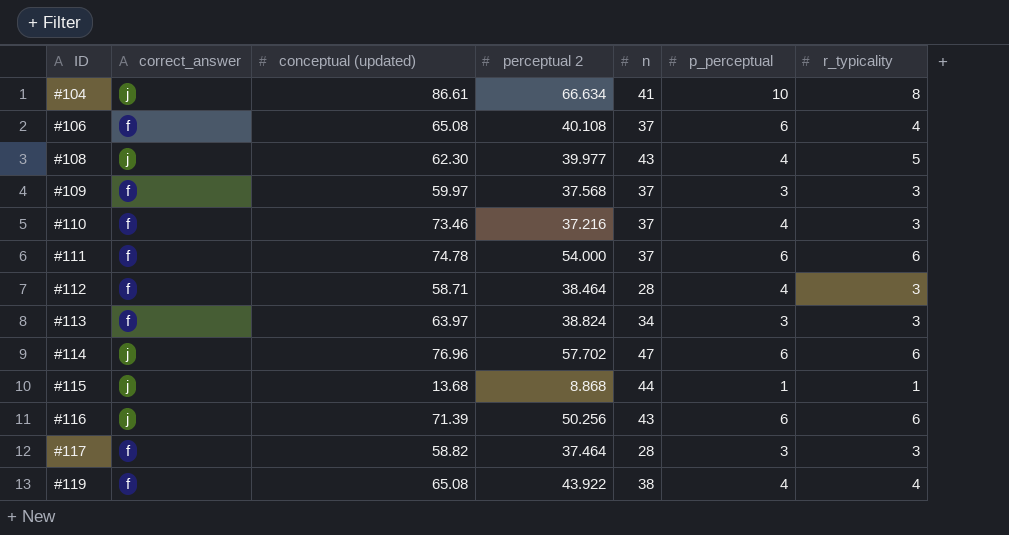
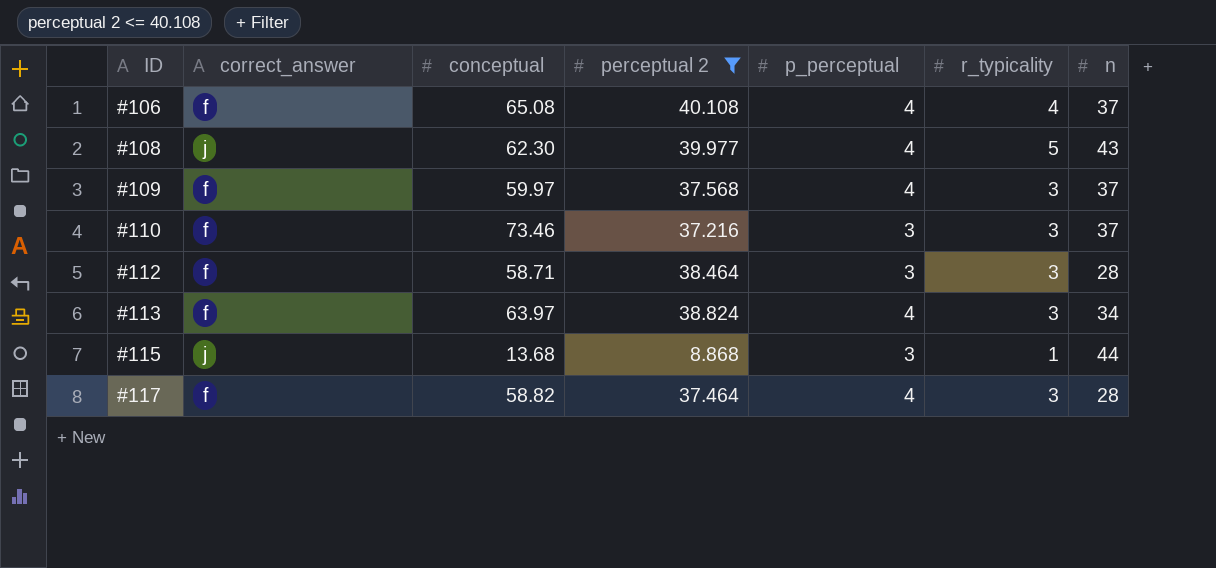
filter: none -> perceptual 2 <= 40.108
column name: conceptual (updated) -> conceptual
column n | position: 5 -> 7
#106 | p_perceptual: 6 -> 4
#109 | p_perceptual: 3 -> 4
#110 | p_perceptual: 4 -> 3
#112 | p_perceptual: 4 -> 3
#113 | p_perceptual: 3 -> 4
#115 | p_perceptual: 1 -> 3
#117 | p_perceptual: 3 -> 4

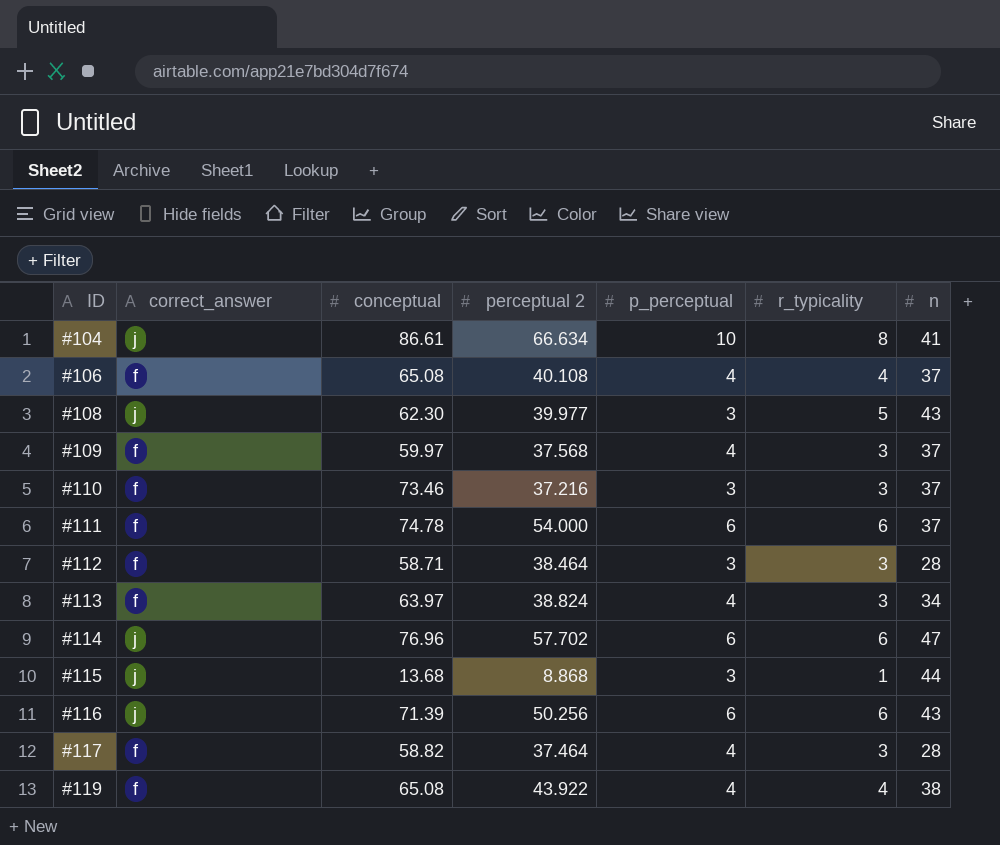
filter: perceptual 2 <= 40.108 -> none
#108 | p_perceptual: 4 -> 3

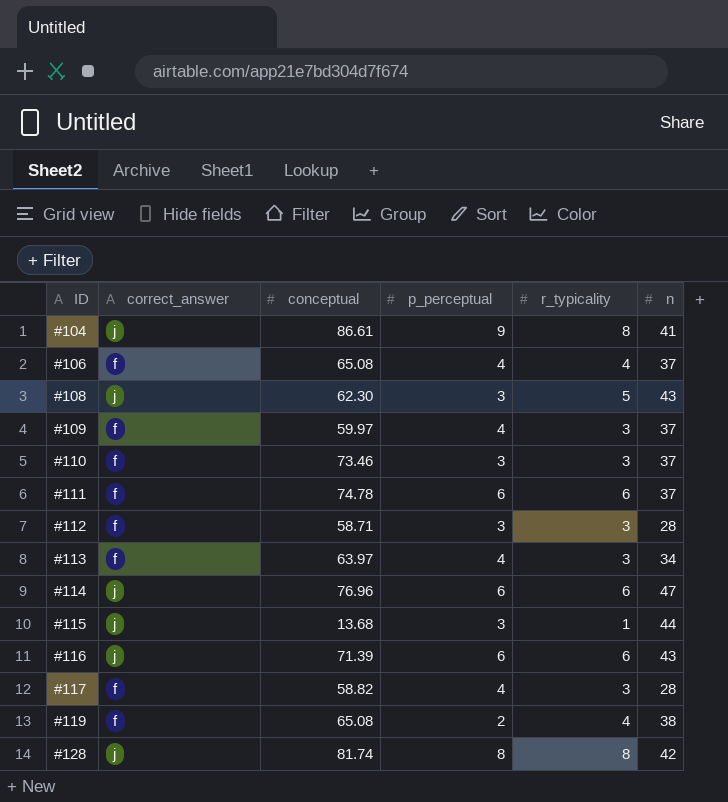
column perceptual 2 | position: 4 -> none
#104 | p_perceptual: 10 -> 9
#119 | p_perceptual: 4 -> 2
row #128: none -> j | 81.74 | 8 | 8 | 42

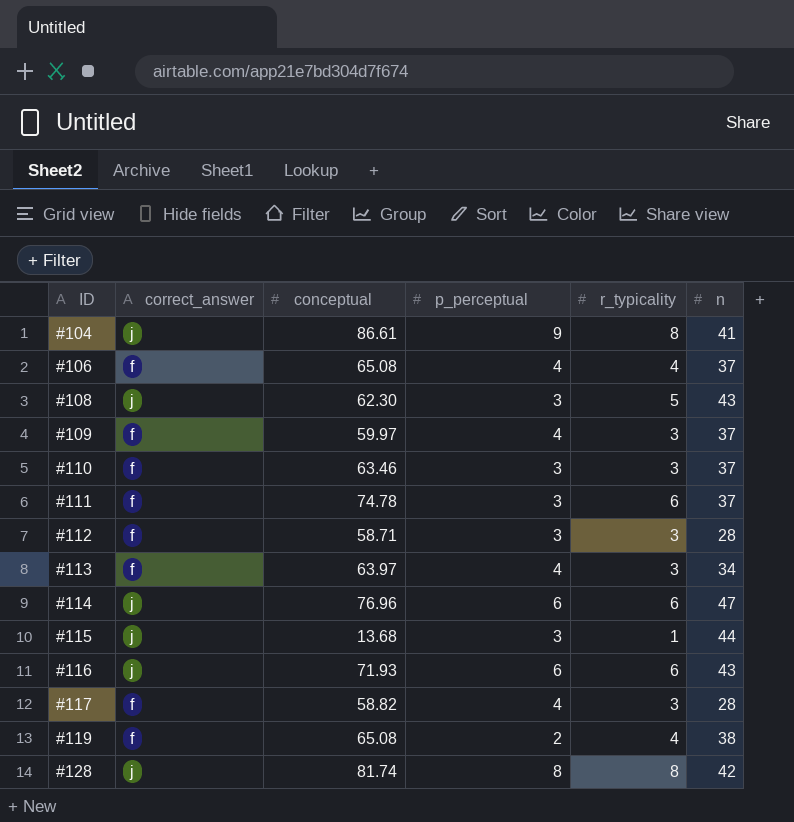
#110 | conceptual: 73.46 -> 63.46
#111 | p_perceptual: 6 -> 3
#116 | conceptual: 71.39 -> 71.93

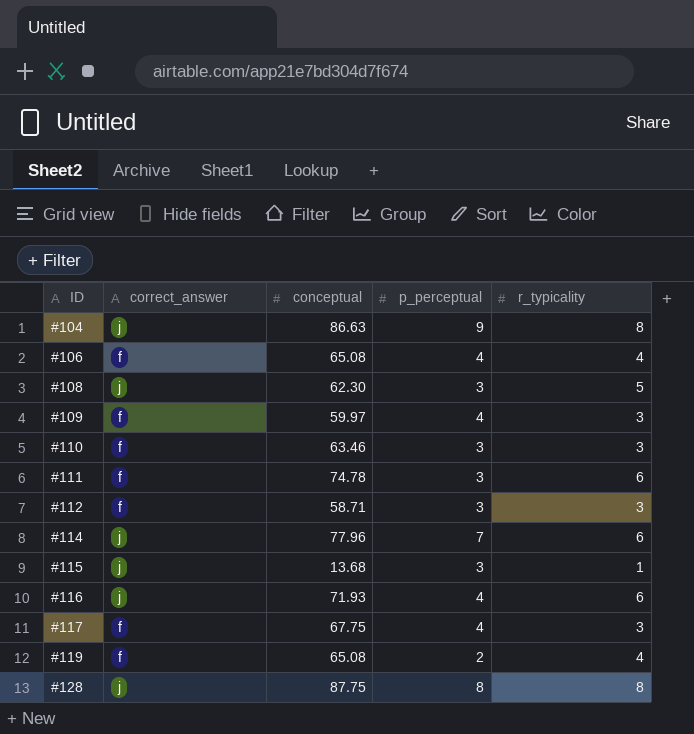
column n | position: 6 -> none
row #113: f | 63.97 | 4 | 3 | 34 -> none
#104 | conceptual: 86.61 -> 86.63
#114 | conceptual: 76.96 -> 77.96
#114 | p_perceptual: 6 -> 7
#116 | p_perceptual: 6 -> 4
#117 | conceptual: 58.82 -> 67.75
#128 | conceptual: 81.74 -> 87.75

